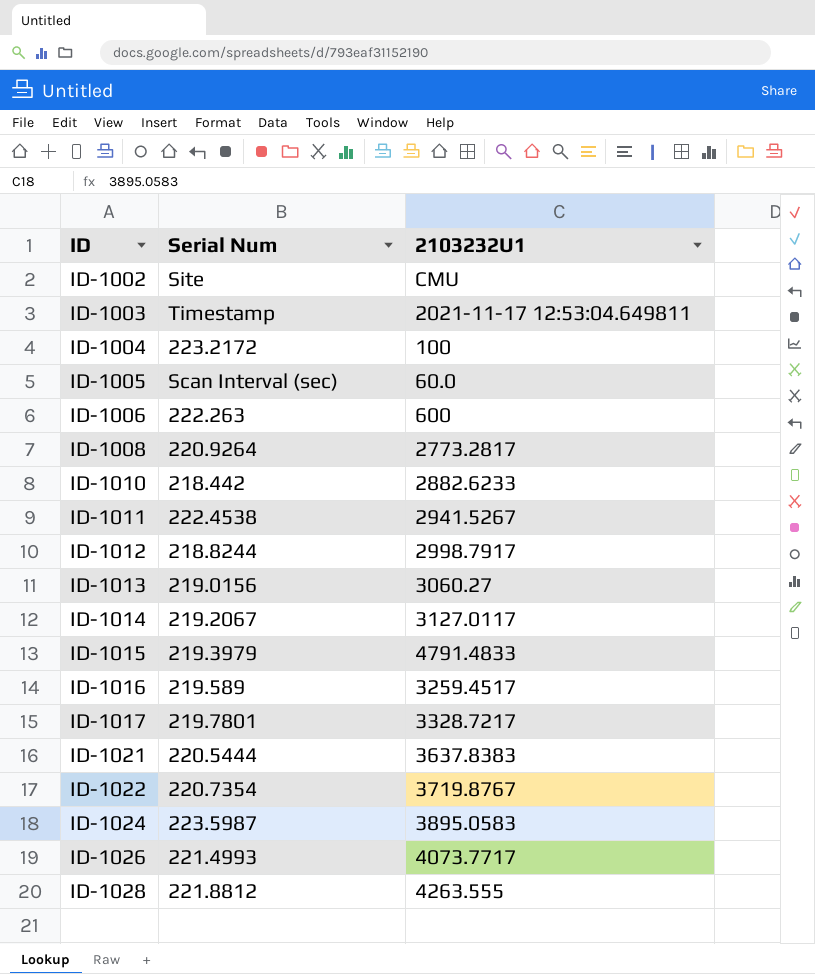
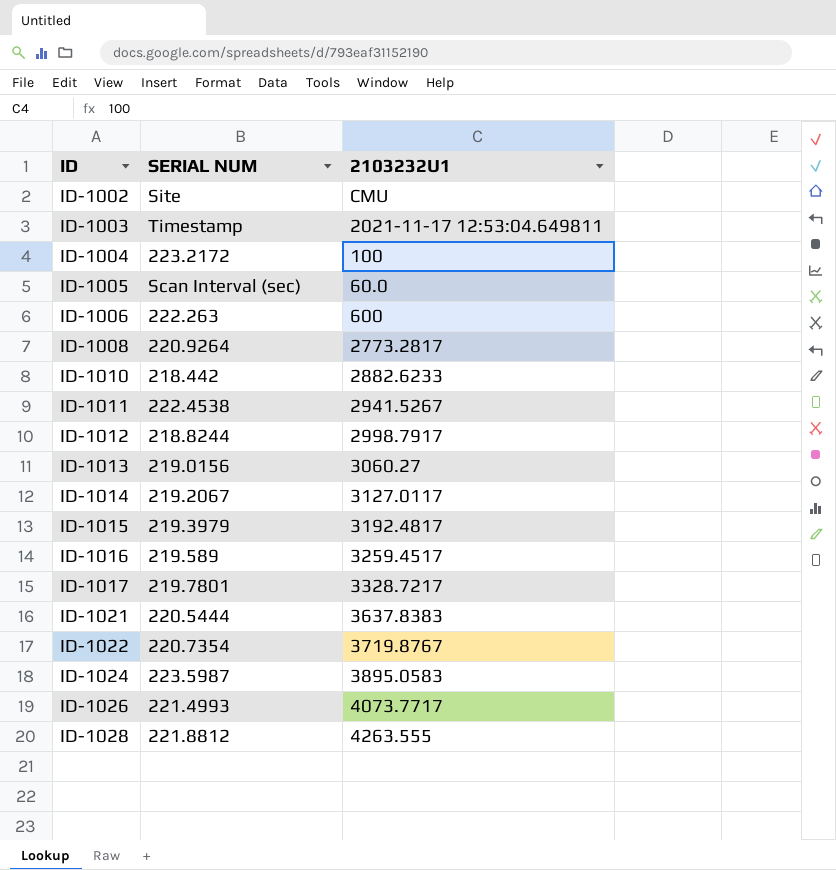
column name: Serial Num -> SERIAL NUM
ID-1015 | 2103232U1: 4791.4833 -> 3192.4817

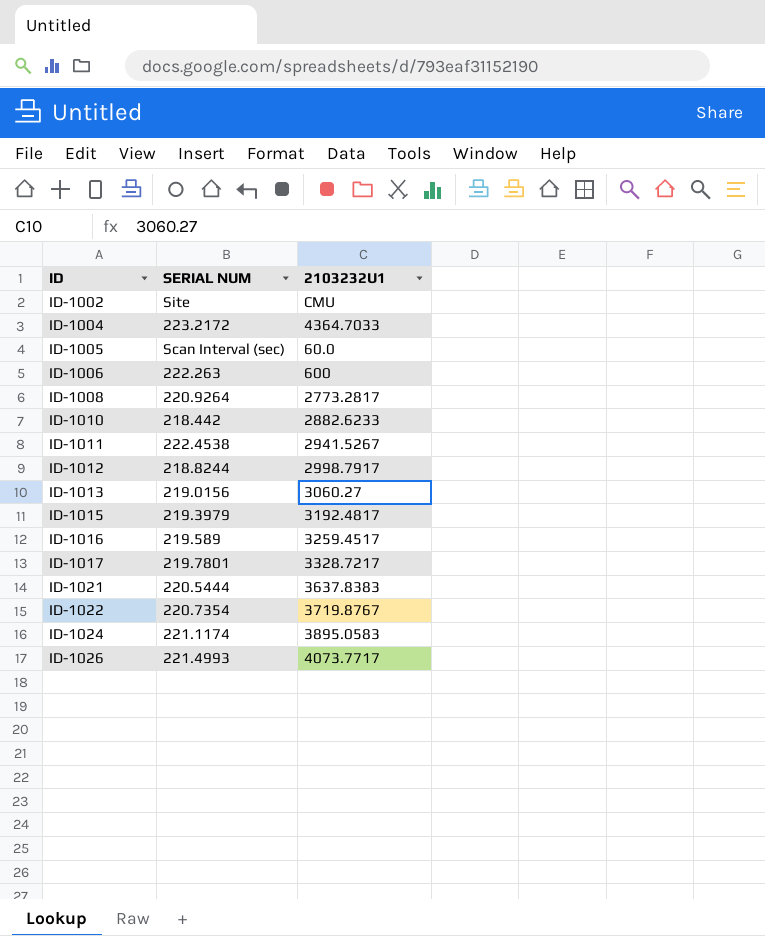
row ID-1003: Timestamp | 2021-11-17 12:53:04.649811 -> none
row ID-1014: 219.2067 | 3127.0117 -> none
row ID-1028: 221.8812 | 4263.555 -> none
ID-1004 | 2103232U1: 100 -> 4364.7033
ID-1024 | SERIAL NUM: 223.5987 -> 221.1174

